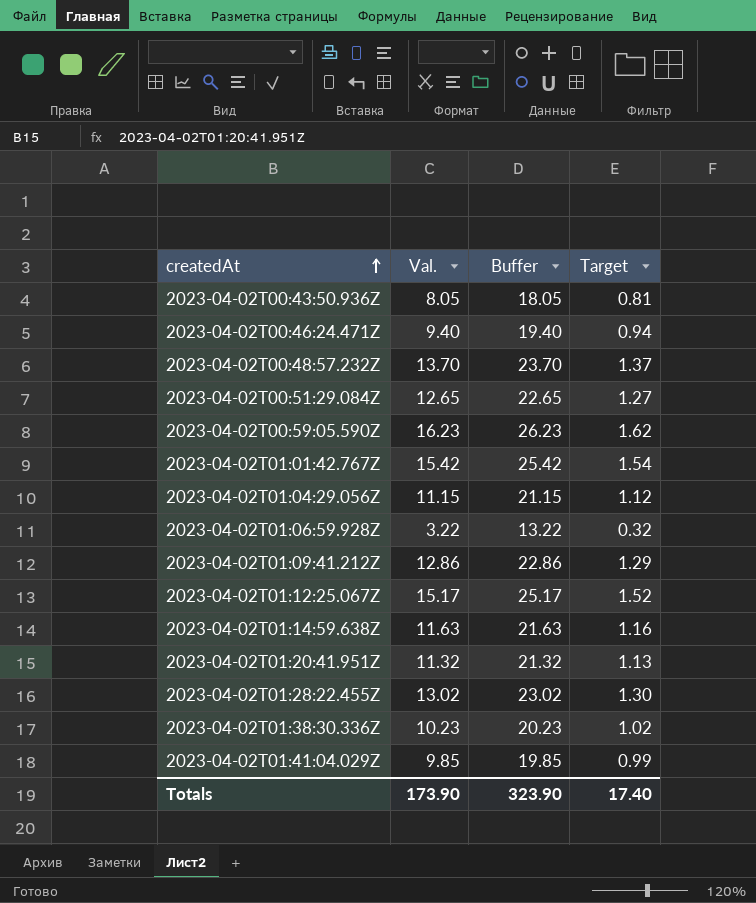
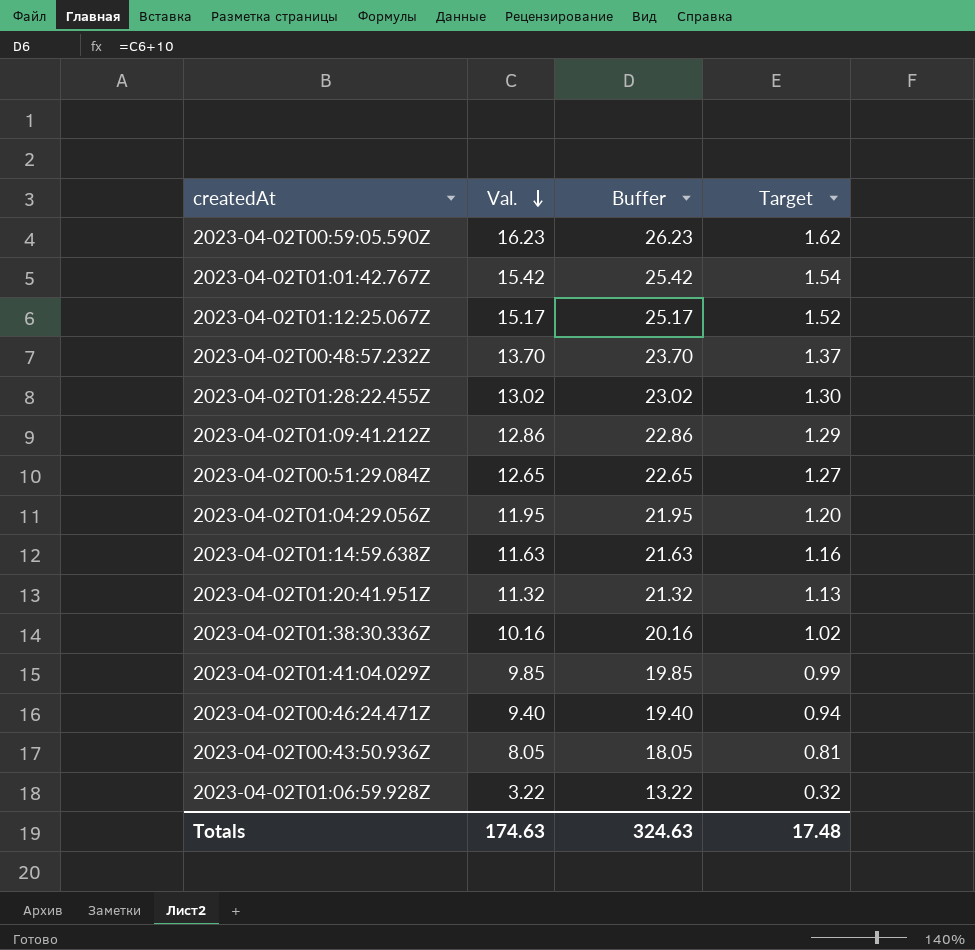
row order: createdAt ascending -> Val. descending
2023-04-02T01:04:29.056Z | Val.: 11.15 -> 11.95
2023-04-02T01:04:29.056Z | Buffer: 21.15 -> 21.95
2023-04-02T01:04:29.056Z | Target: 1.12 -> 1.20
2023-04-02T01:38:30.336Z | Val.: 10.23 -> 10.16
2023-04-02T01:38:30.336Z | Buffer: 20.23 -> 20.16
Totals | Val.: 173.90 -> 174.63
Totals | Buffer: 323.90 -> 324.63
Totals | Target: 17.40 -> 17.48

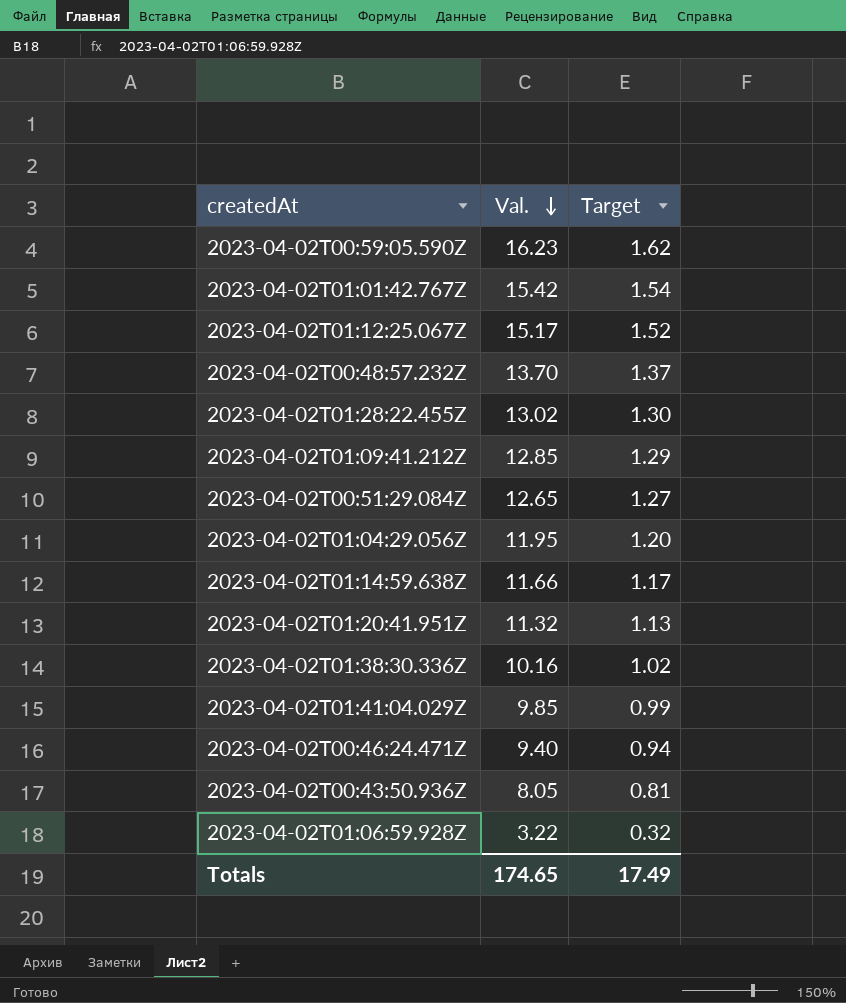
column Buffer | formula: [Val.] + 10 -> none
2023-04-02T01:09:41.212Z | Val.: 12.86 -> 12.85
2023-04-02T01:14:59.638Z | Val.: 11.63 -> 11.66
2023-04-02T01:14:59.638Z | Target: 1.16 -> 1.17
Totals | Val.: 174.63 -> 174.65
Totals | Target: 17.48 -> 17.49

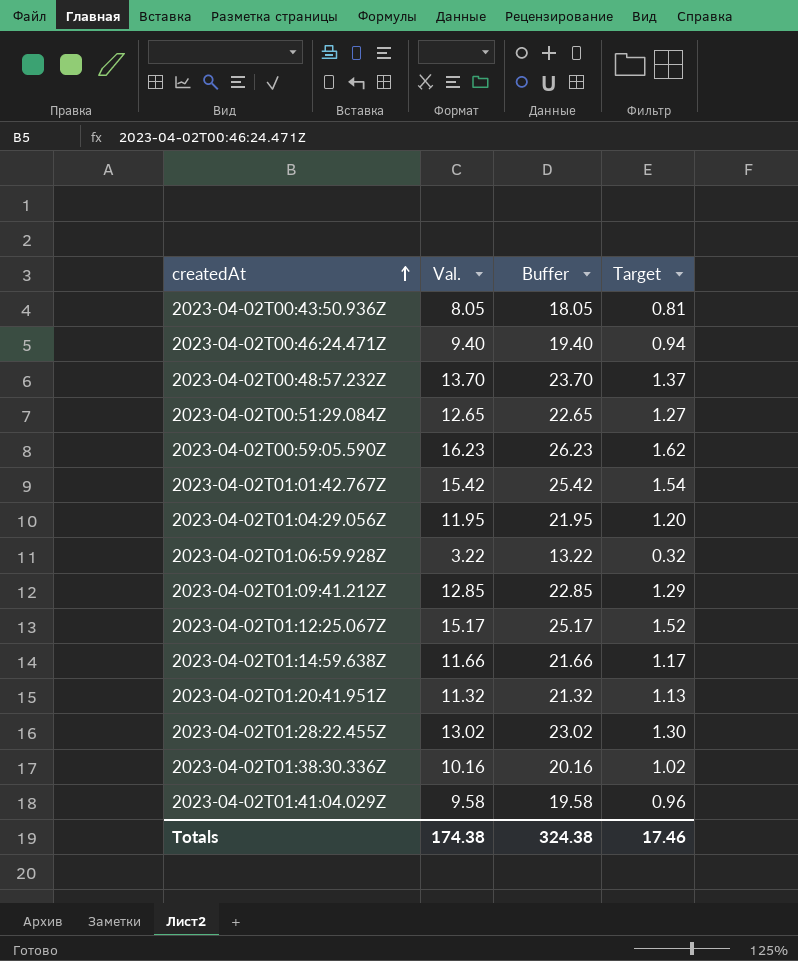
row order: Val. descending -> createdAt ascending
column Buffer | formula: none -> [Val.] + 10
2023-04-02T01:41:04.029Z | Val.: 9.85 -> 9.58
2023-04-02T01:41:04.029Z | Target: 0.99 -> 0.96
Totals | Val.: 174.65 -> 174.38
Totals | Target: 17.49 -> 17.46

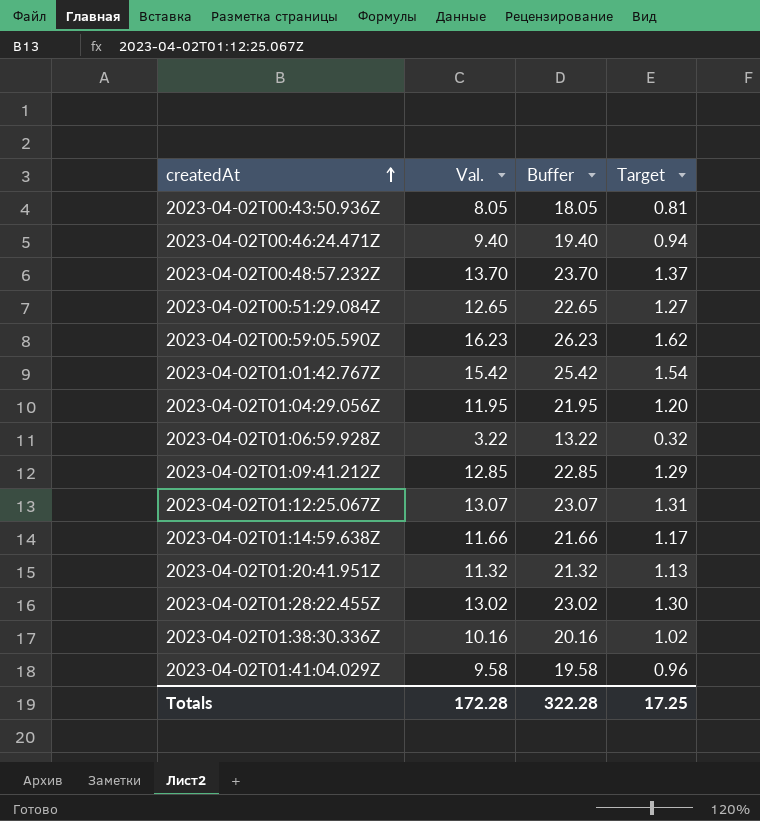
2023-04-02T01:12:25.067Z | Val.: 15.17 -> 13.07
2023-04-02T01:12:25.067Z | Buffer: 25.17 -> 23.07
2023-04-02T01:12:25.067Z | Target: 1.52 -> 1.31
Totals | Val.: 174.38 -> 172.28
Totals | Buffer: 324.38 -> 322.28
Totals | Target: 17.46 -> 17.25

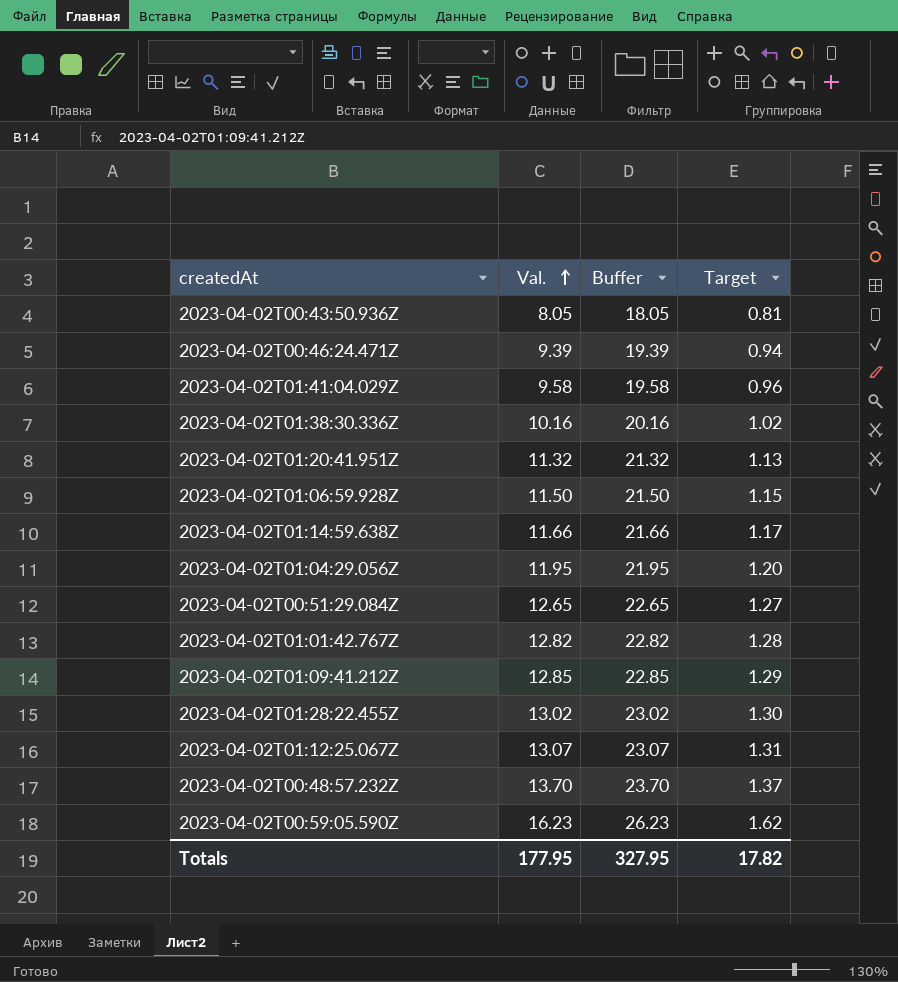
row order: createdAt ascending -> Val. ascending
2023-04-02T00:46:24.471Z | Val.: 9.40 -> 9.39
2023-04-02T00:46:24.471Z | Buffer: 19.40 -> 19.39
2023-04-02T01:06:59.928Z | Val.: 3.22 -> 11.50
2023-04-02T01:06:59.928Z | Buffer: 13.22 -> 21.50
2023-04-02T01:06:59.928Z | Target: 0.32 -> 1.15
2023-04-02T01:01:42.767Z | Val.: 15.42 -> 12.82
2023-04-02T01:01:42.767Z | Buffer: 25.42 -> 22.82
2023-04-02T01:01:42.767Z | Target: 1.54 -> 1.28
Totals | Val.: 172.28 -> 177.95
Totals | Buffer: 322.28 -> 327.95
Totals | Target: 17.25 -> 17.82

